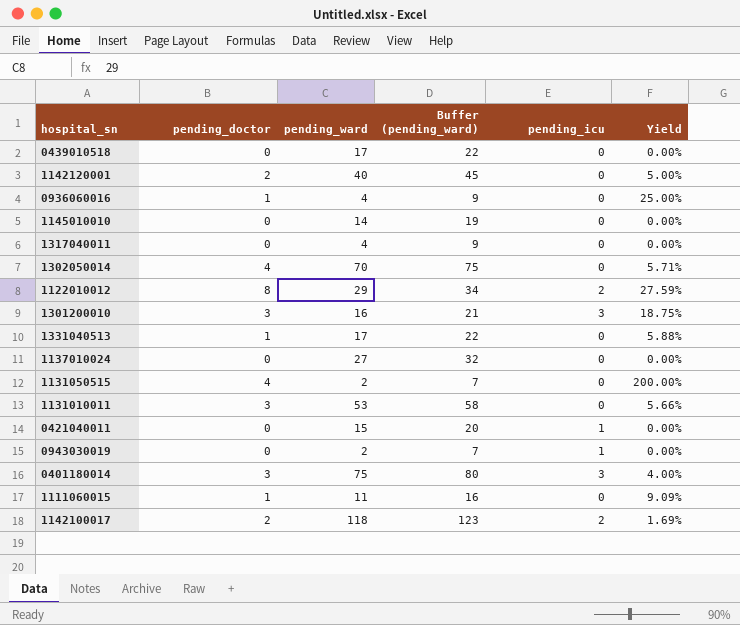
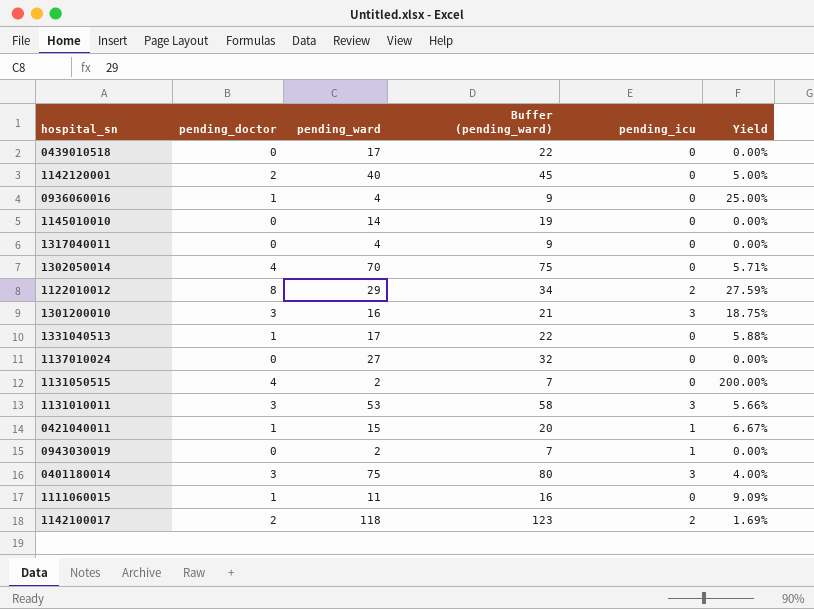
1131010011 | pending_icu: 0 -> 3
0421040011 | pending_doctor: 0 -> 1
0421040011 | Yield: 0.00% -> 6.67%

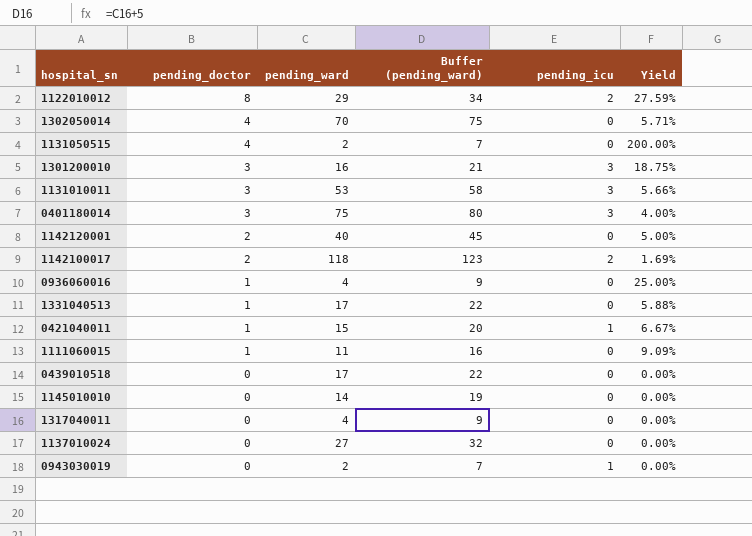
row order: none -> pending_doctor descending

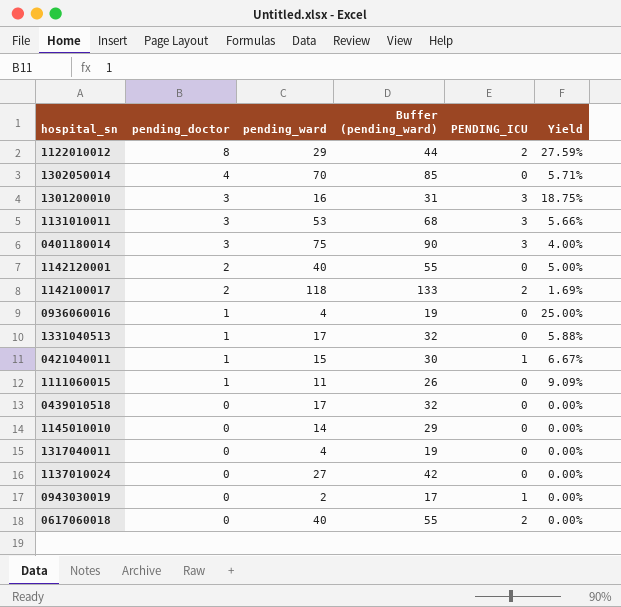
column Buffer (pending_ward) | formula: [pending_ward] + 5 -> [pending_ward] + 15
column name: pending_icu -> PENDING_ICU
row 1131050515: 4 | 2 | 7 | 0 | 200.00% -> none
row 0617060018: none -> 0 | 40 | 55 | 2 | 0.00%

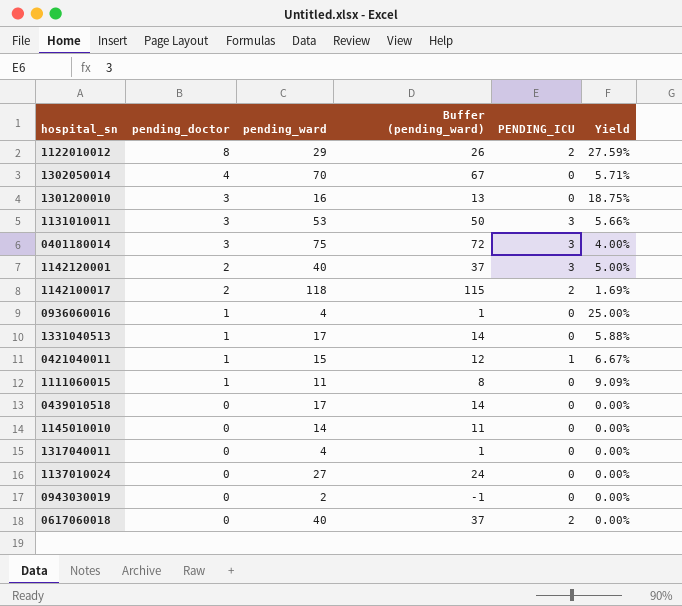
column Buffer (pending_ward) | formula: [pending_ward] + 15 -> [pending_ward] - 3
1301200010 | PENDING_ICU: 3 -> 0
1142120001 | PENDING_ICU: 0 -> 3
0943030019 | PENDING_ICU: 1 -> 0

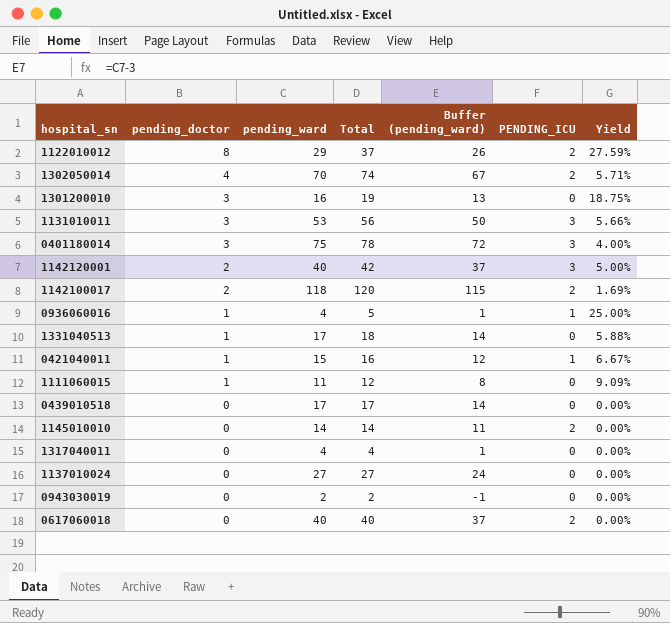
column Total | formula: none -> [pending_doctor] + [pending_ward]
1302050014 | PENDING_ICU: 0 -> 2
0936060016 | PENDING_ICU: 0 -> 1
1145010010 | PENDING_ICU: 0 -> 2

